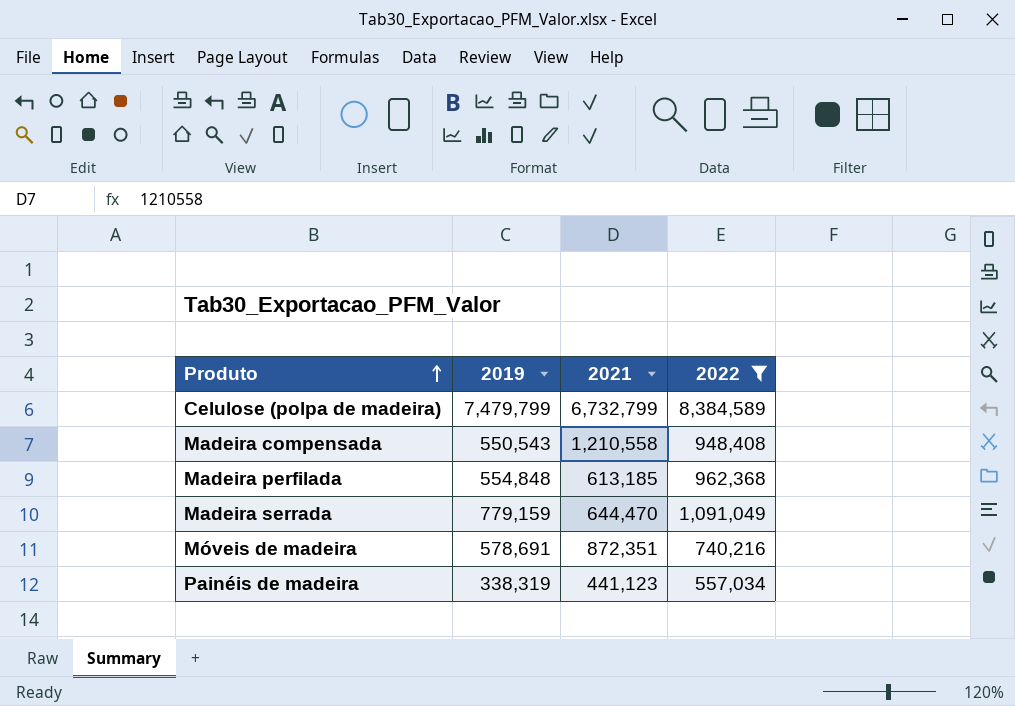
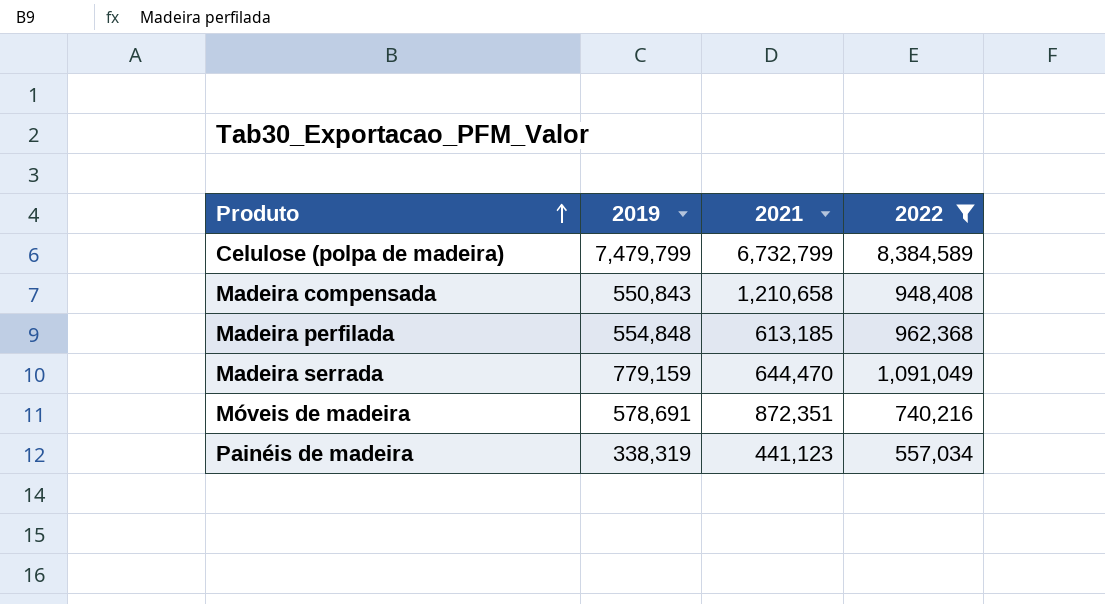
Madeira compensada | 2019: 550,543 -> 550,843
Madeira compensada | 2021: 1,210,558 -> 1,210,658

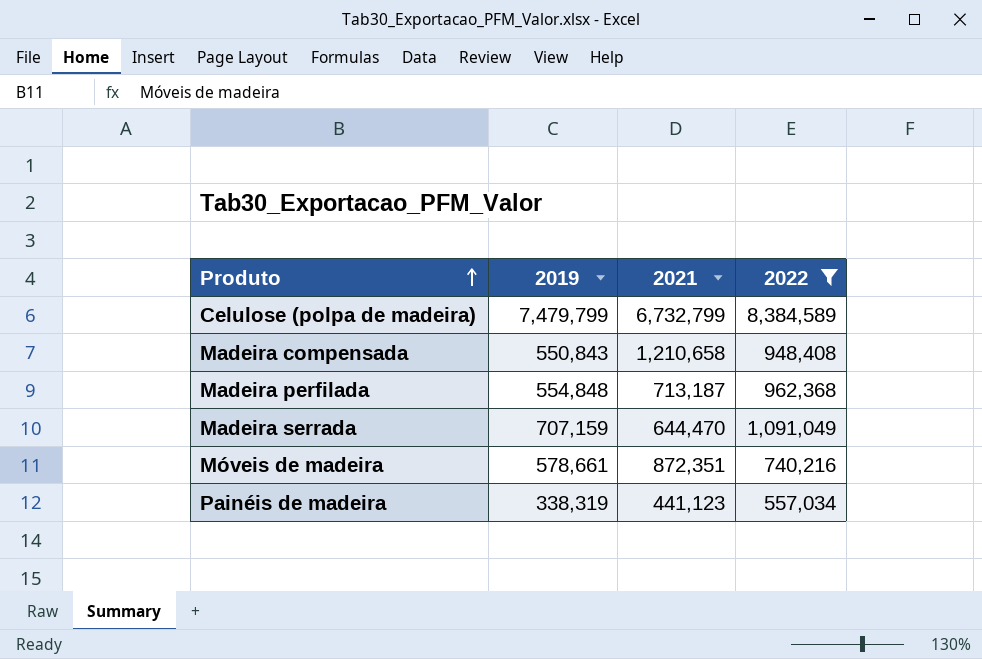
Madeira perfilada | 2021: 613,185 -> 713,187
Madeira serrada | 2019: 779,159 -> 707,159
Móveis de madeira | 2019: 578,691 -> 578,661

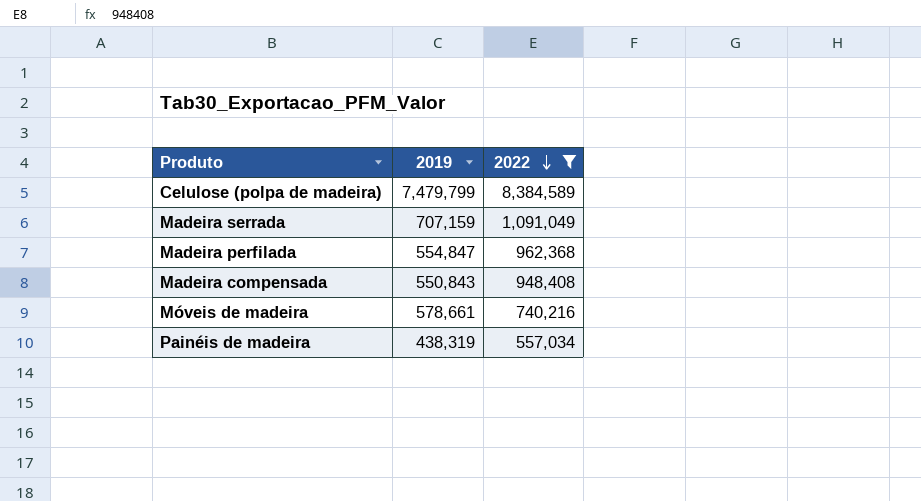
row order: Produto ascending -> 2022 descending
column 2021 | position: 3 -> none
Madeira perfilada | 2019: 554,848 -> 554,847
Painéis de madeira | 2019: 338,319 -> 438,319

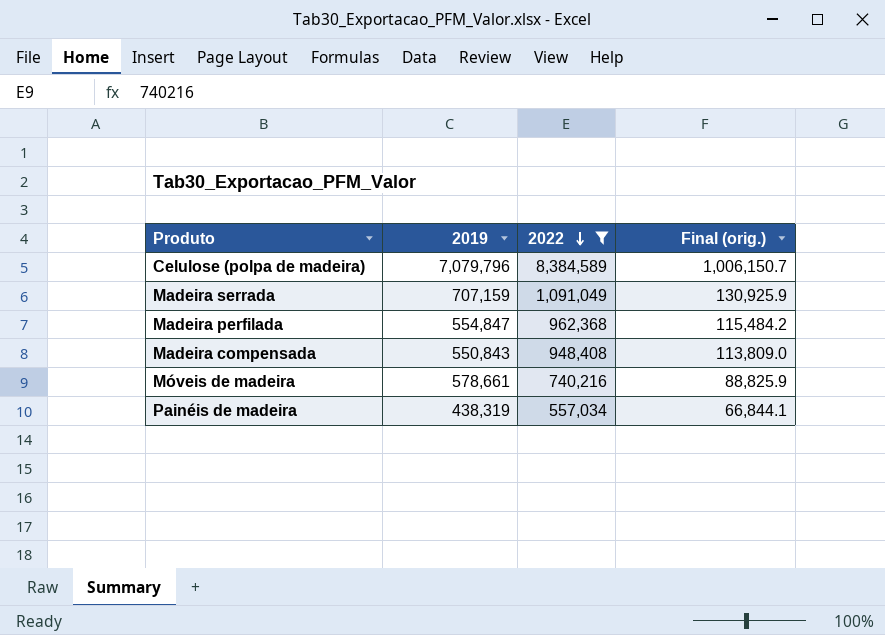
column Final (orig.) | formula: none -> [2022] * 0.12
Celulose (polpa de madeira) | 2019: 7,479,799 -> 7,079,796

